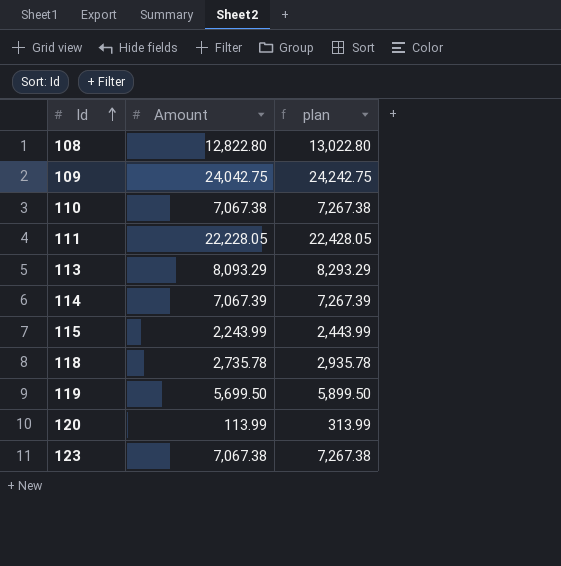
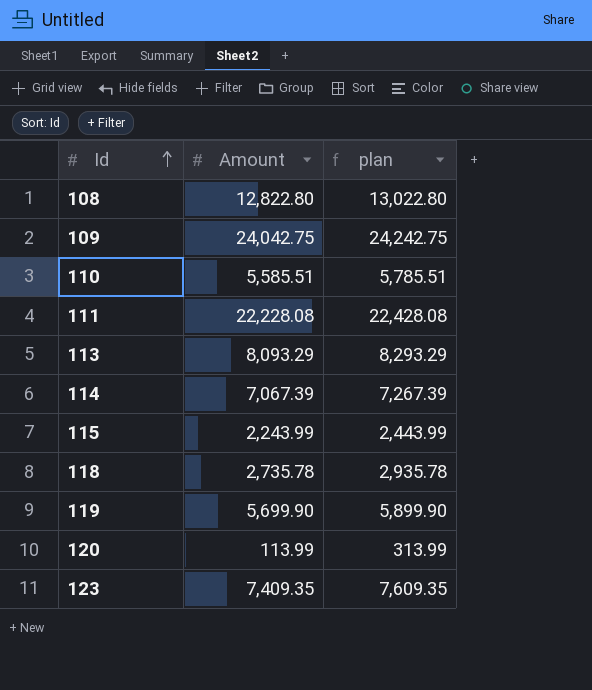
110 | Amount: 7,067.38 -> 5,585.51
110 | plan: 7,267.38 -> 5,785.51
111 | Amount: 22,228.05 -> 22,228.08
111 | plan: 22,428.05 -> 22,428.08
119 | Amount: 5,699.50 -> 5,699.90
119 | plan: 5,899.50 -> 5,899.90
123 | Amount: 7,067.38 -> 7,409.35
123 | plan: 7,267.38 -> 7,609.35

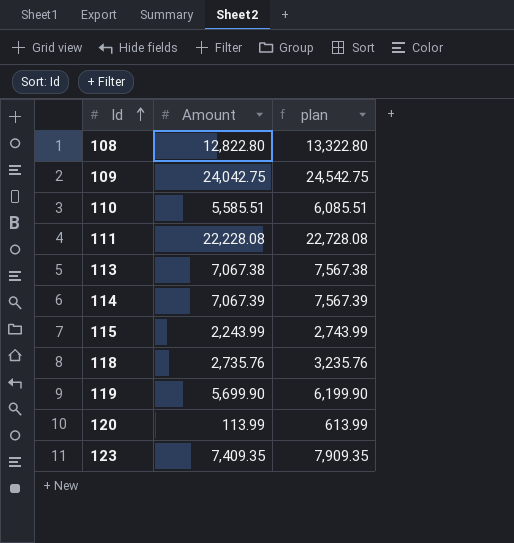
column plan | formula: [Amount] + 200 -> [Amount] + 500
113 | Amount: 8,093.29 -> 7,067.38
118 | Amount: 2,735.78 -> 2,735.76

